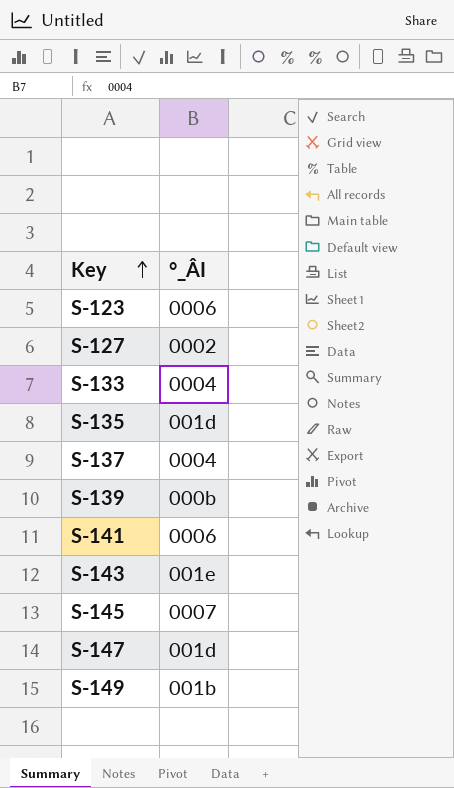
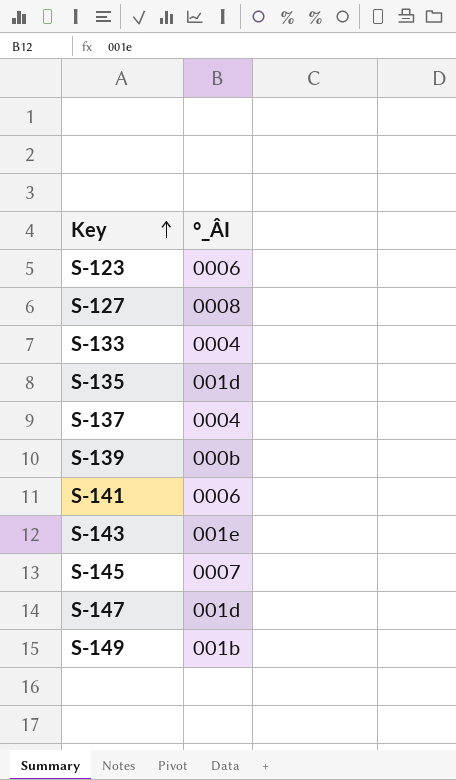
S-127 | °_ÂI: 0002 -> 0008

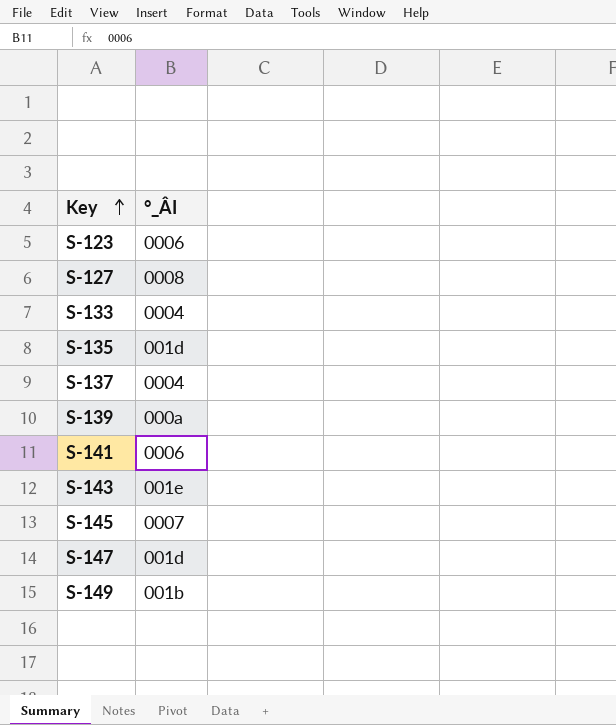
S-139 | °_ÂI: 000b -> 000a

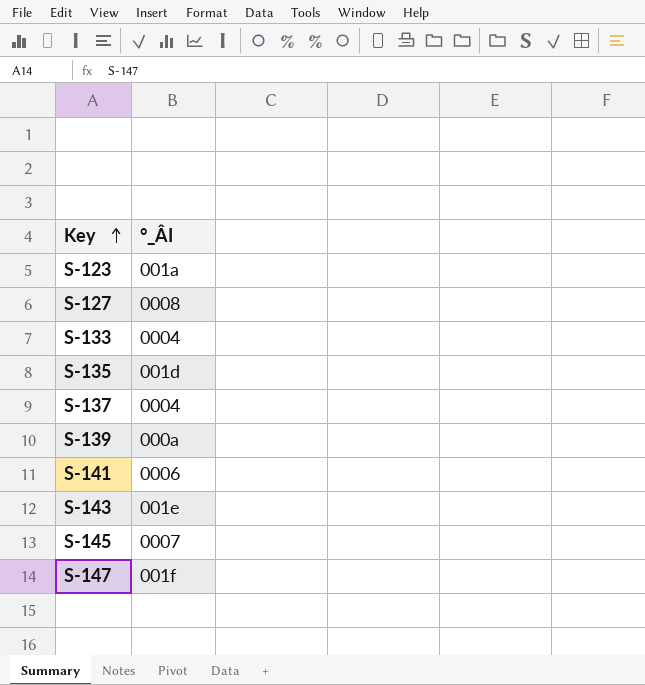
row S-149: 001b -> none
S-123 | °_ÂI: 0006 -> 001a
S-147 | °_ÂI: 001d -> 001f

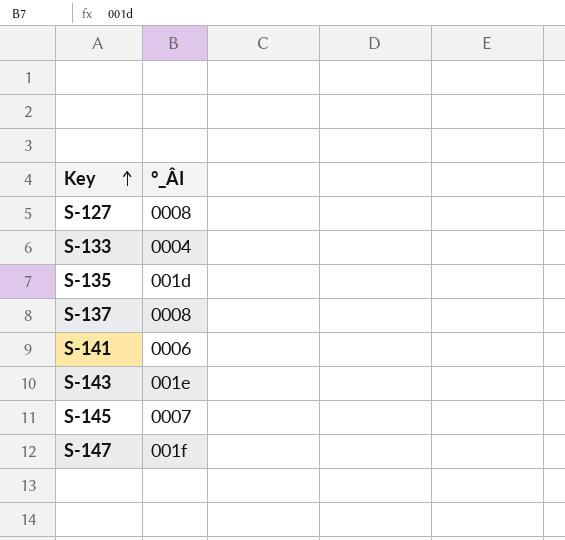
row S-123: 001a -> none
row S-139: 000a -> none
S-137 | °_ÂI: 0004 -> 0008

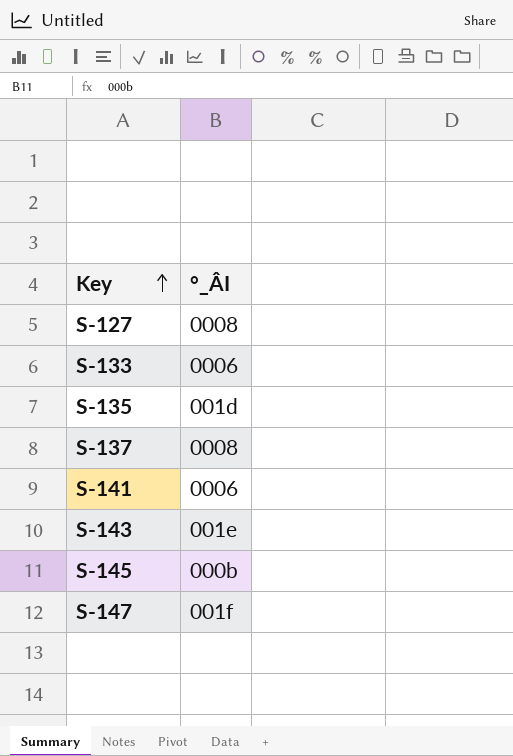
S-133 | °_ÂI: 0004 -> 0006
S-145 | °_ÂI: 0007 -> 000b

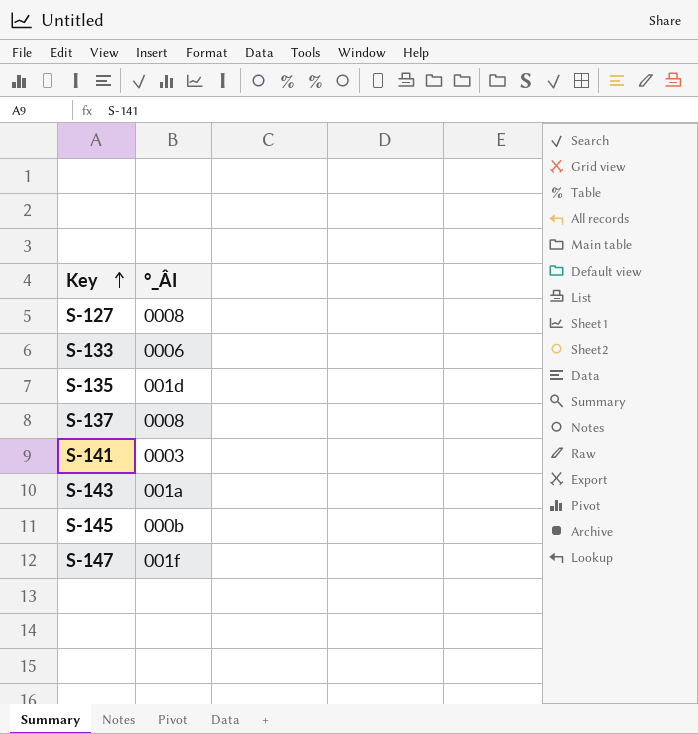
S-141 | °_ÂI: 0006 -> 0003
S-143 | °_ÂI: 001e -> 001a

